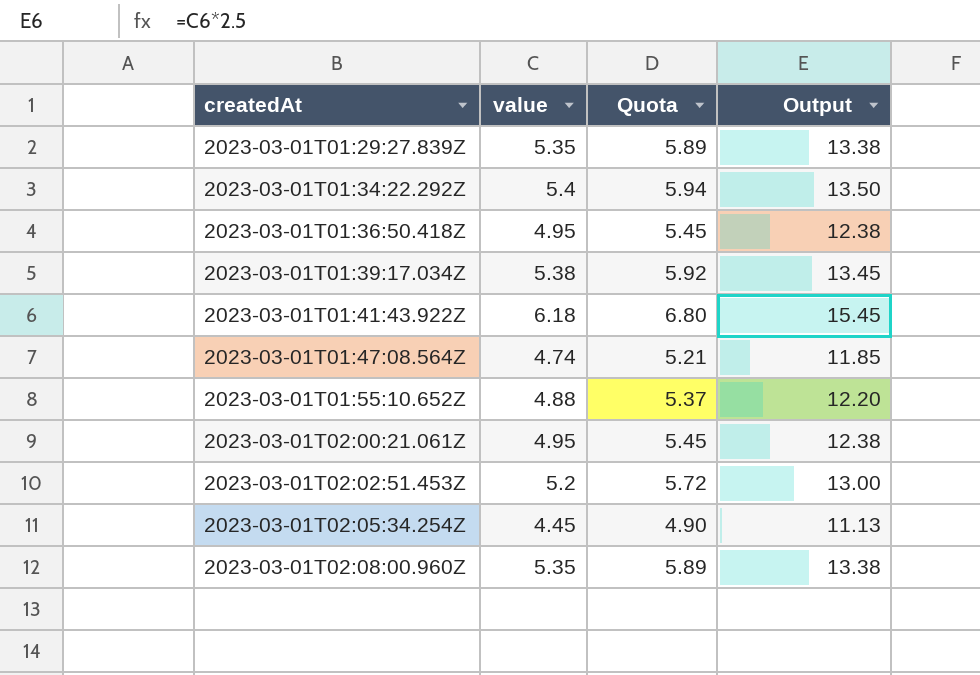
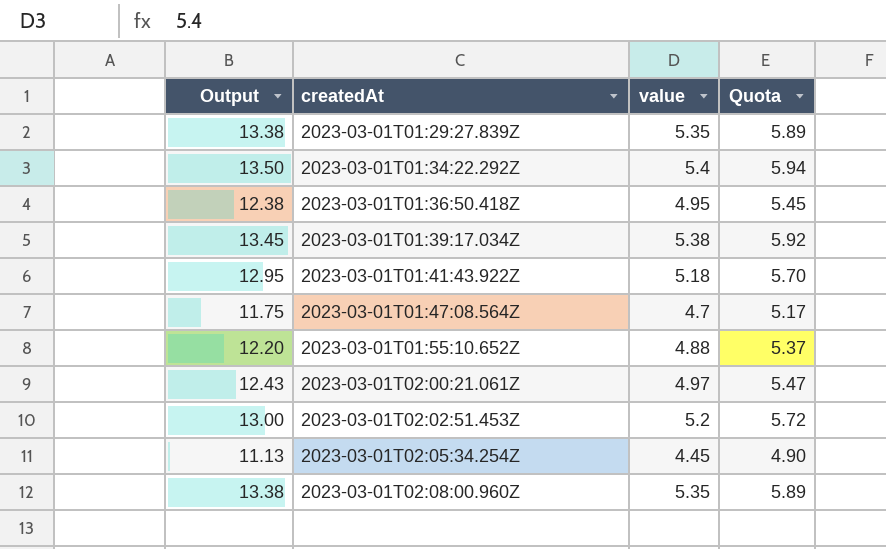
column Output | position: 4 -> 1
2023-03-01T01:41:43.922Z | Output: 15.45 -> 12.95
2023-03-01T01:41:43.922Z | value: 6.18 -> 5.18
2023-03-01T01:41:43.922Z | Quota: 6.80 -> 5.70
2023-03-01T01:47:08.564Z | Output: 11.85 -> 11.75
2023-03-01T01:47:08.564Z | value: 4.74 -> 4.7
2023-03-01T01:47:08.564Z | Quota: 5.21 -> 5.17
2023-03-01T02:00:21.061Z | Output: 12.38 -> 12.43
2023-03-01T02:00:21.061Z | value: 4.95 -> 4.97
2023-03-01T02:00:21.061Z | Quota: 5.45 -> 5.47

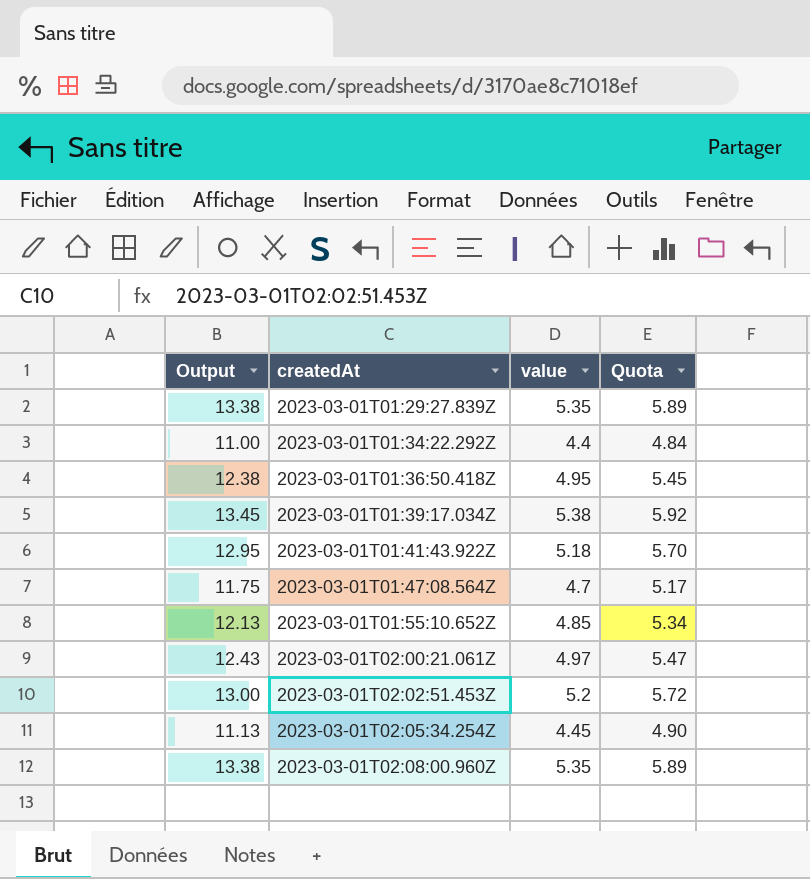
2023-03-01T01:34:22.292Z | Output: 13.50 -> 11.00
2023-03-01T01:34:22.292Z | value: 5.4 -> 4.4
2023-03-01T01:34:22.292Z | Quota: 5.94 -> 4.84
2023-03-01T01:55:10.652Z | Output: 12.20 -> 12.13
2023-03-01T01:55:10.652Z | value: 4.88 -> 4.85
2023-03-01T01:55:10.652Z | Quota: 5.37 -> 5.34

